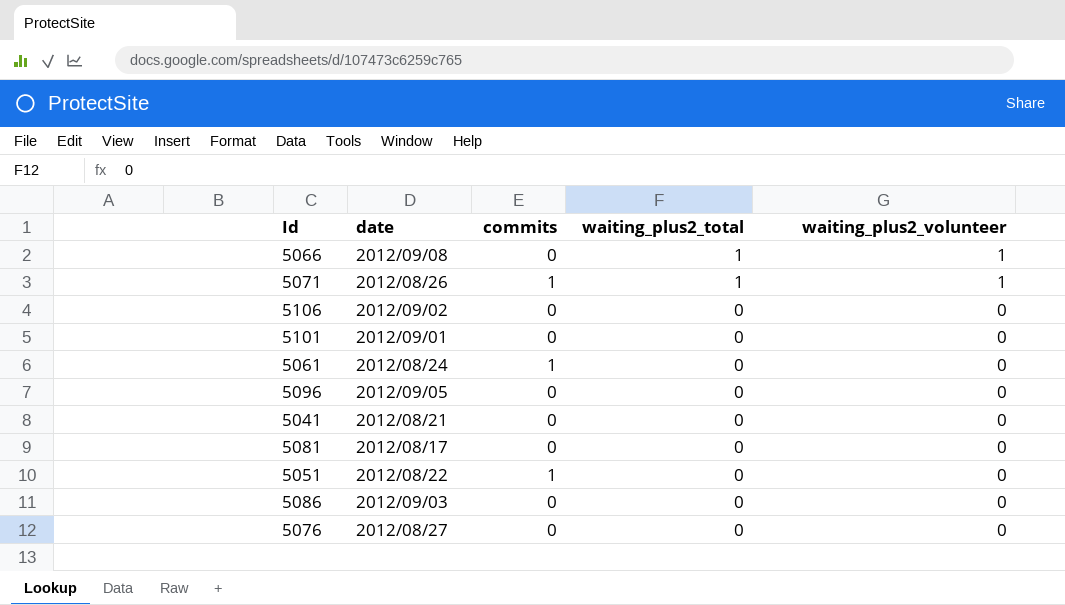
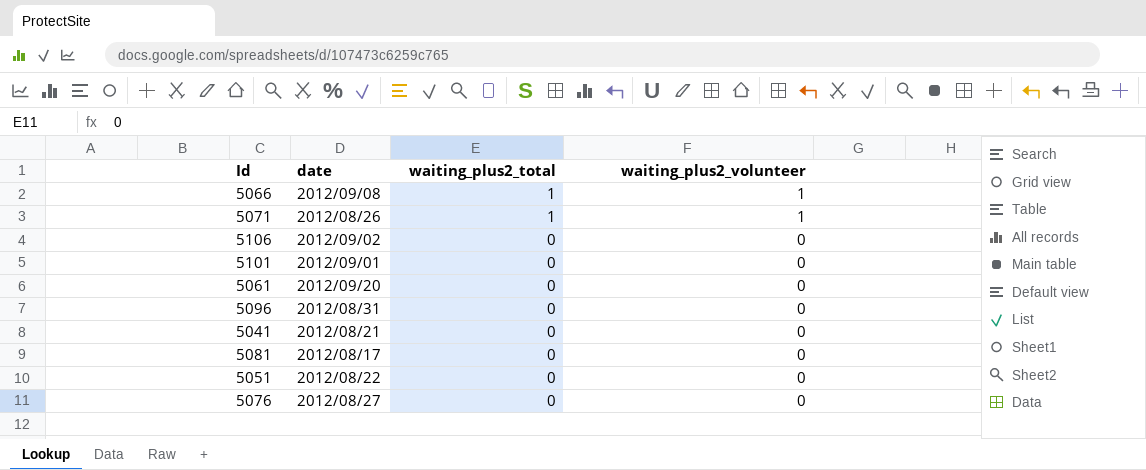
column commits | position: 3 -> none
row 5086: 2012/09/03 | 0 | 0 | 0 -> none
5061 | date: 2012/08/24 -> 2012/09/20
5096 | date: 2012/09/05 -> 2012/08/31

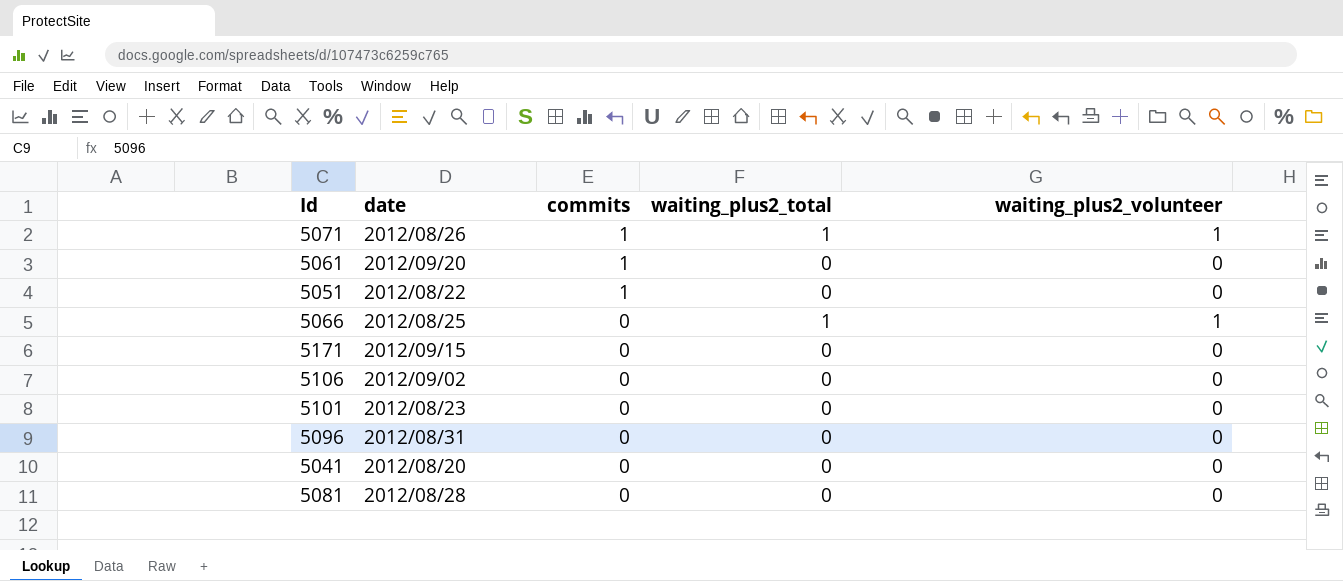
row order: waiting_plus2_total descending -> commits descending
column commits | position: none -> 3
row 5076: 2012/08/27 | 0 | 0 -> none
5066 | date: 2012/09/08 -> 2012/08/25
row 5171: none -> 2012/09/15 | 0 | 0 | 0
5101 | date: 2012/09/01 -> 2012/08/23
5041 | date: 2012/08/21 -> 2012/08/20
5081 | date: 2012/08/17 -> 2012/08/28

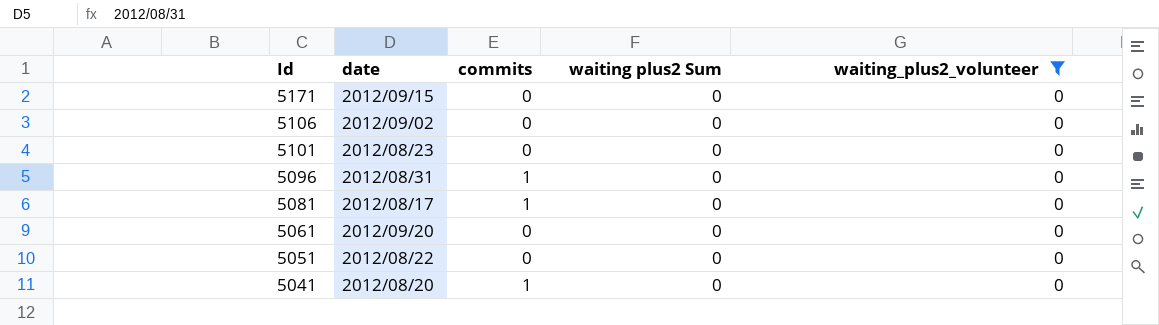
filter: none -> waiting_plus2_volunteer = 0
row order: commits descending -> Id descending
column name: waiting_plus2_total -> waiting plus2 Sum
5096 | commits: 0 -> 1
5081 | date: 2012/08/28 -> 2012/08/17
5081 | commits: 0 -> 1
5061 | commits: 1 -> 0
5051 | commits: 1 -> 0
5041 | commits: 0 -> 1

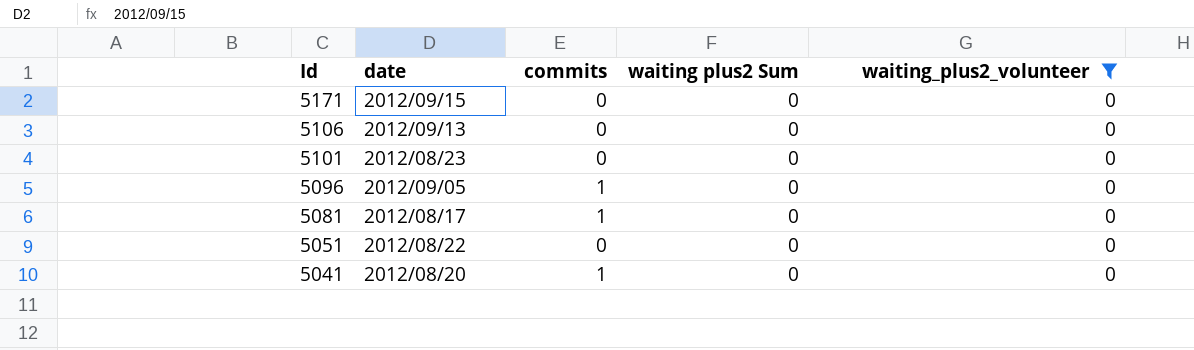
row 5061: 2012/09/20 | 0 | 0 | 0 -> none
5106 | date: 2012/09/02 -> 2012/09/13
5096 | date: 2012/08/31 -> 2012/09/05

